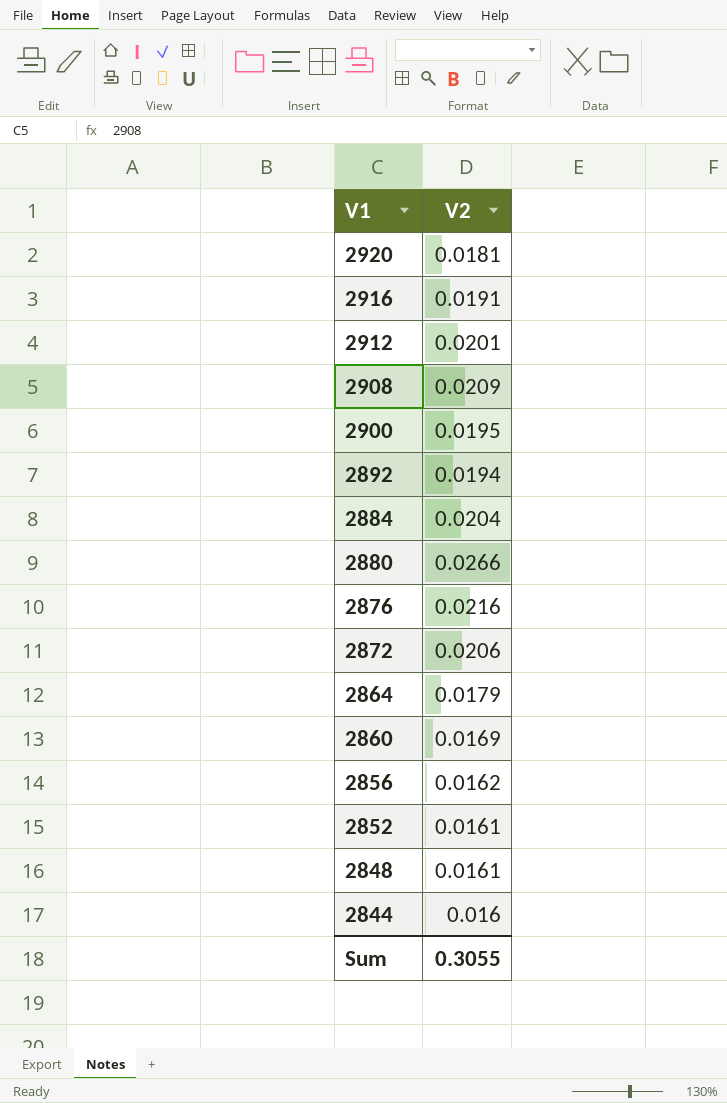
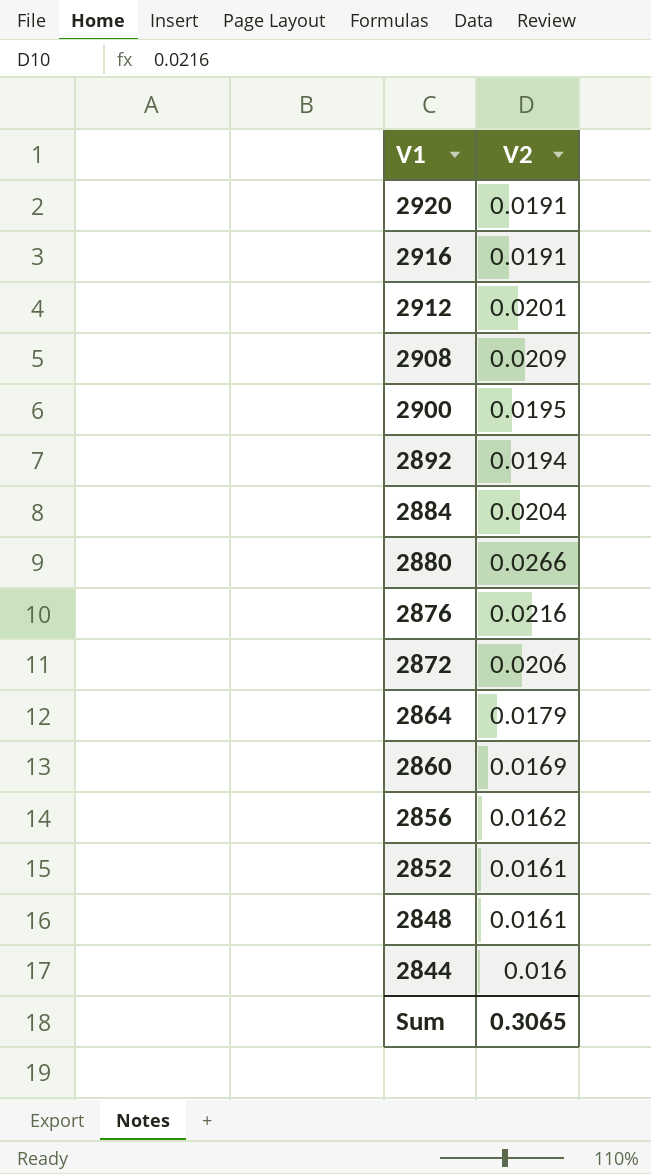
2920 | V2: 0.0181 -> 0.0191
Sum | V2: 0.3055 -> 0.3065

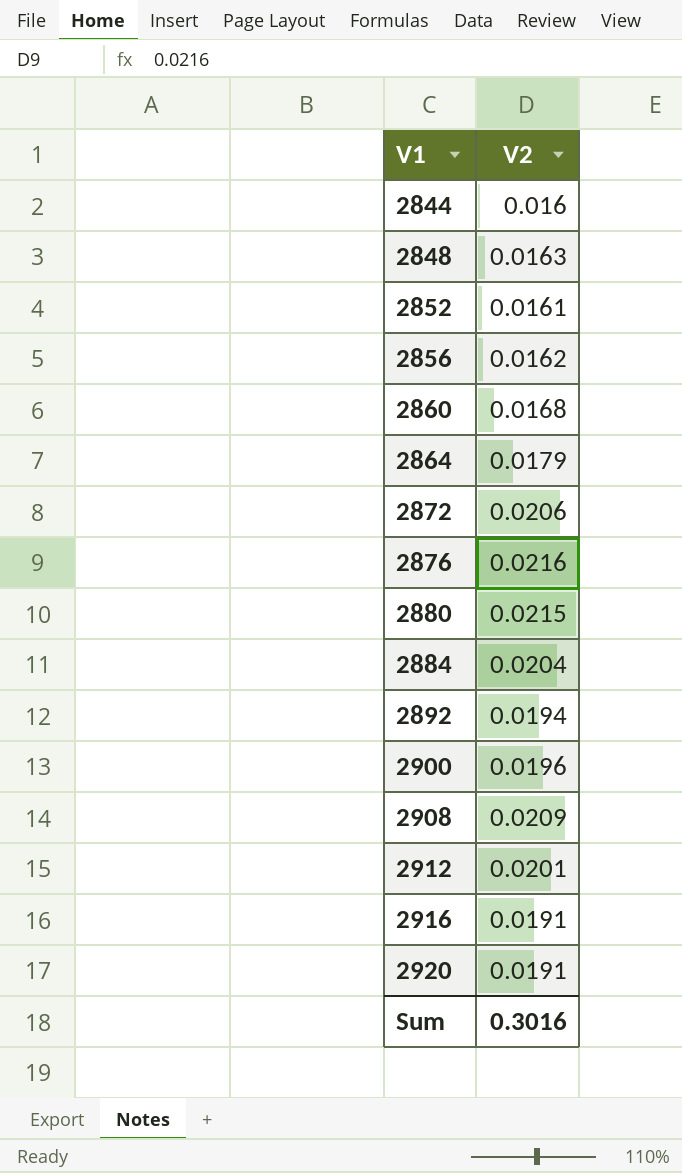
row order: V1 descending -> V1 ascending
2848 | V2: 0.0161 -> 0.0163
2860 | V2: 0.0169 -> 0.0168
2880 | V2: 0.0266 -> 0.0215
2900 | V2: 0.0195 -> 0.0196
Sum | V2: 0.3065 -> 0.3016

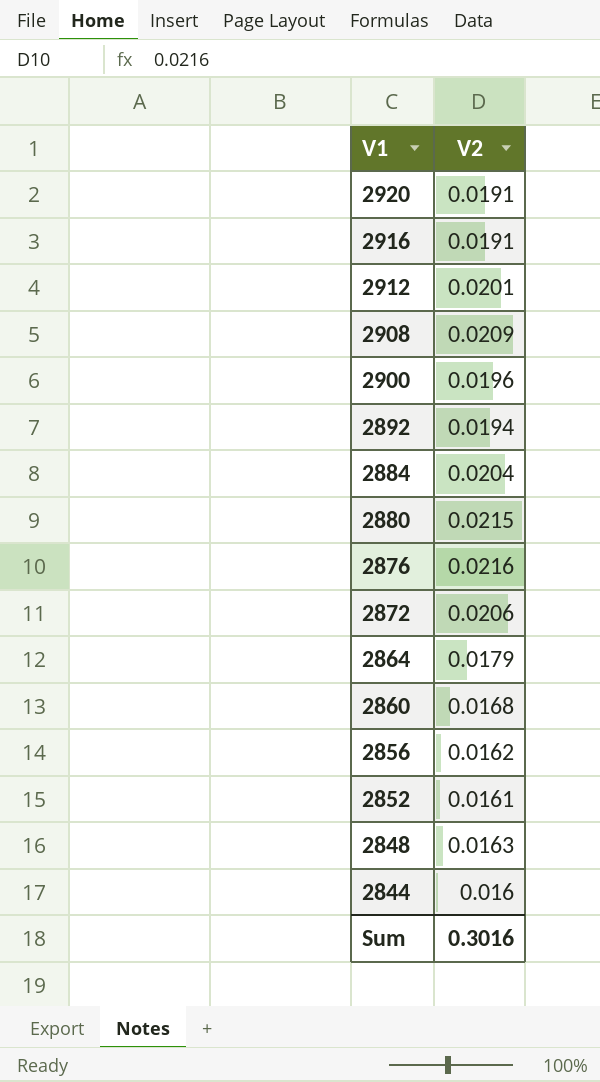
row order: V1 ascending -> V1 descending

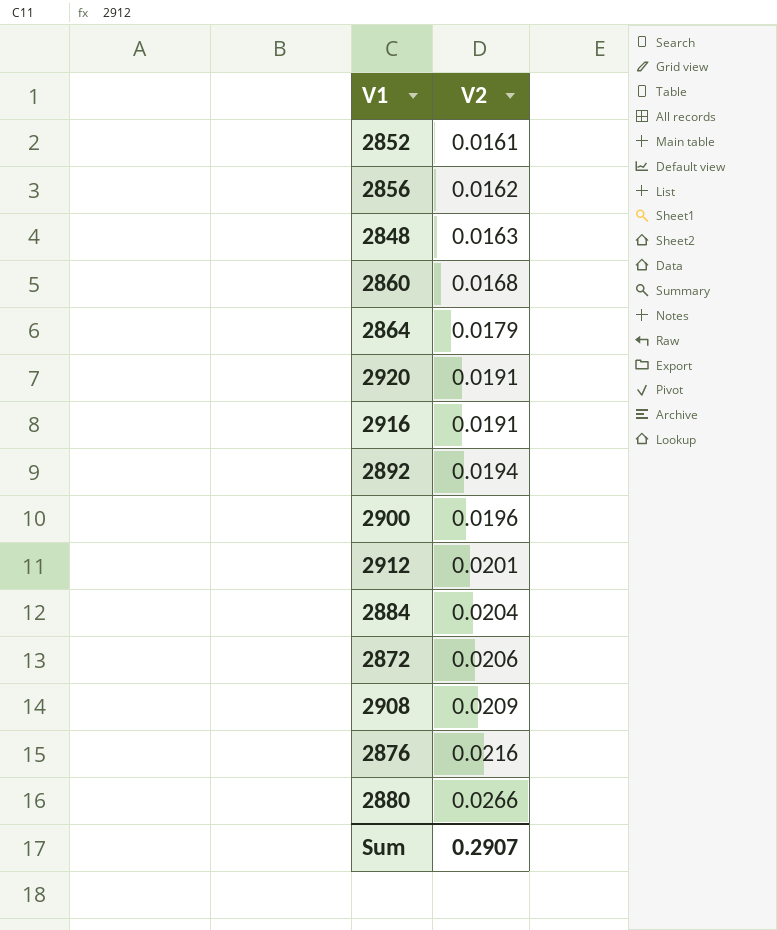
row order: V1 descending -> V2 ascending
row 2844: 0.016 -> none
2880 | V2: 0.0215 -> 0.0266
Sum | V2: 0.3016 -> 0.2907

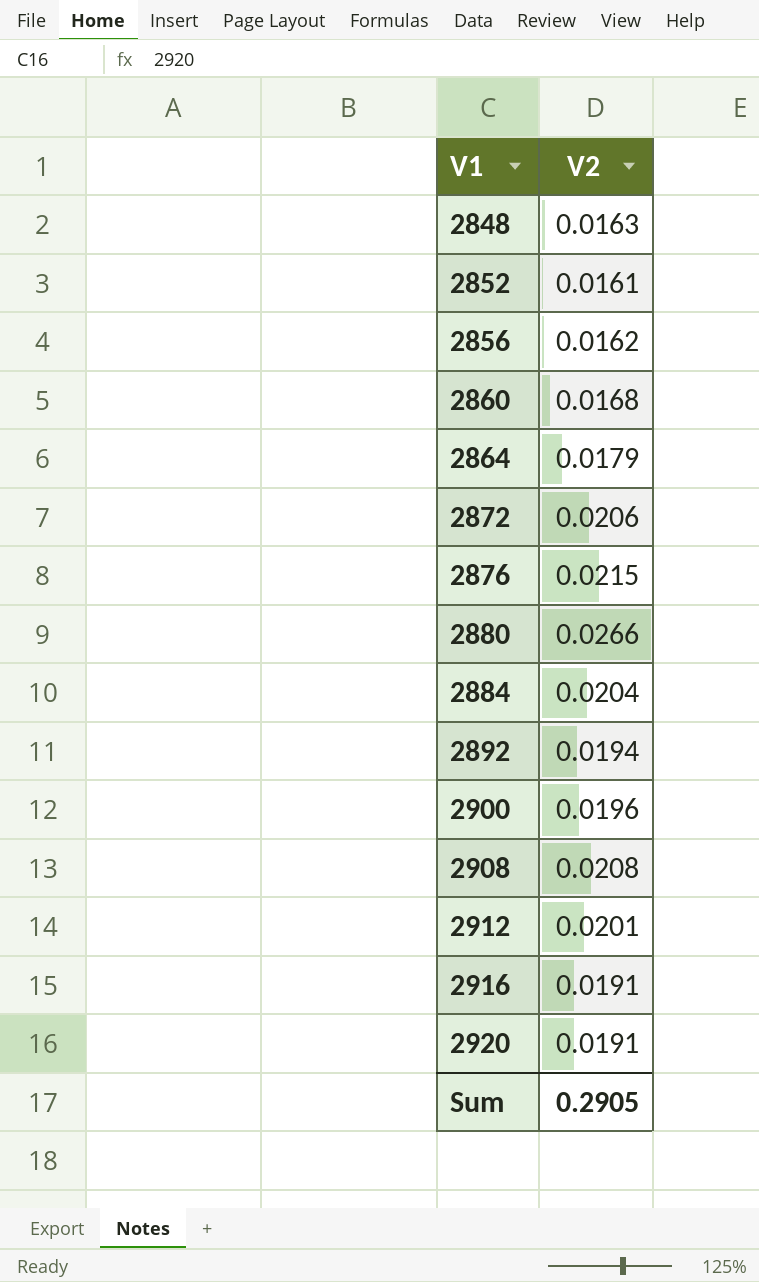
row order: V2 ascending -> V1 ascending
2876 | V2: 0.0216 -> 0.0215
2908 | V2: 0.0209 -> 0.0208
Sum | V2: 0.2907 -> 0.2905

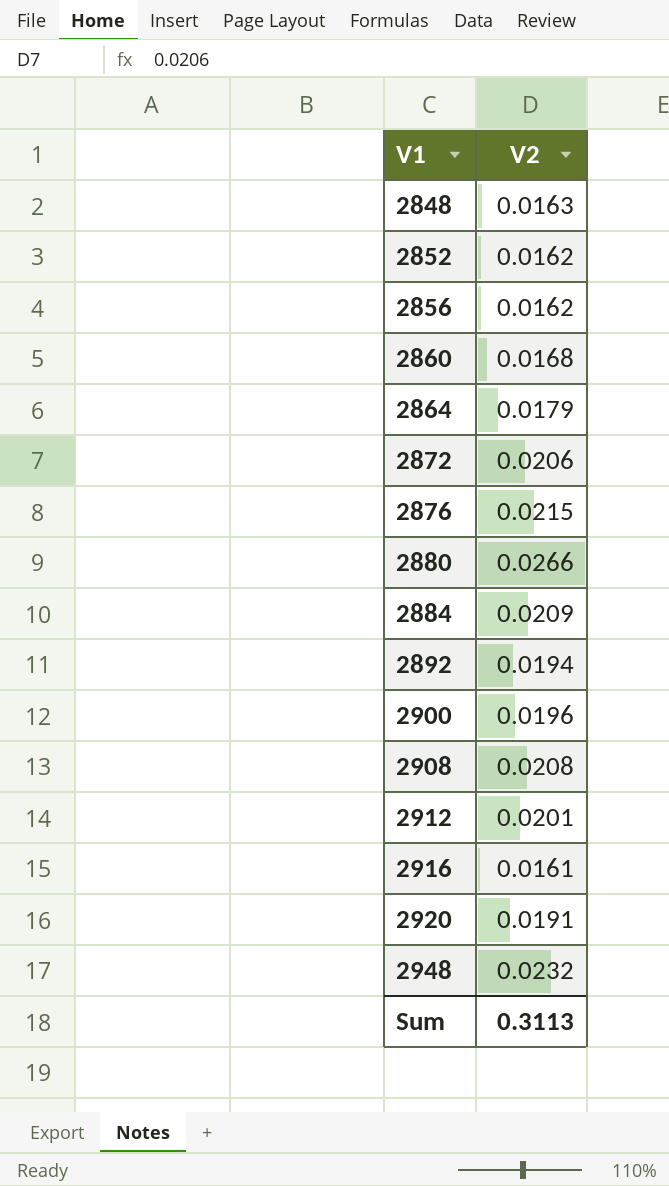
2852 | V2: 0.0161 -> 0.0162
2884 | V2: 0.0204 -> 0.0209
2916 | V2: 0.0191 -> 0.0161
row 2948: none -> 0.0232
Sum | V2: 0.2905 -> 0.3113

